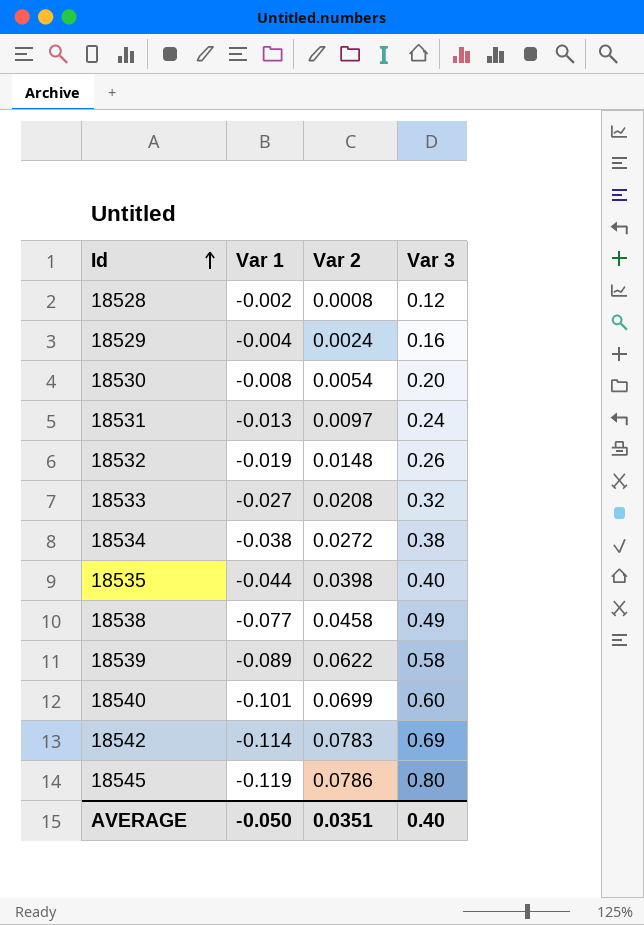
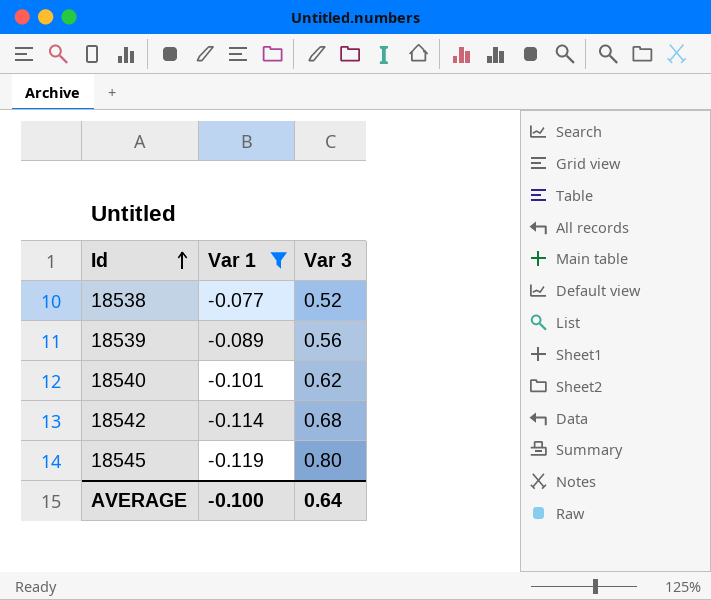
filter: none -> Var 1 <= -0.077
column Var 2 | position: 3 -> none
18538 | Var 3: 0.49 -> 0.52
18539 | Var 3: 0.58 -> 0.56
18540 | Var 3: 0.60 -> 0.62
18542 | Var 3: 0.69 -> 0.68
AVERAGE | Var 1: -0.050 -> -0.100
AVERAGE | Var 3: 0.40 -> 0.64

